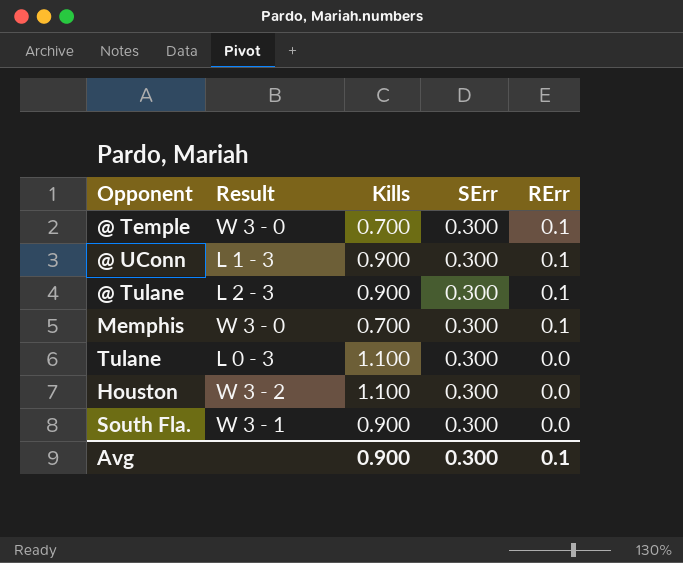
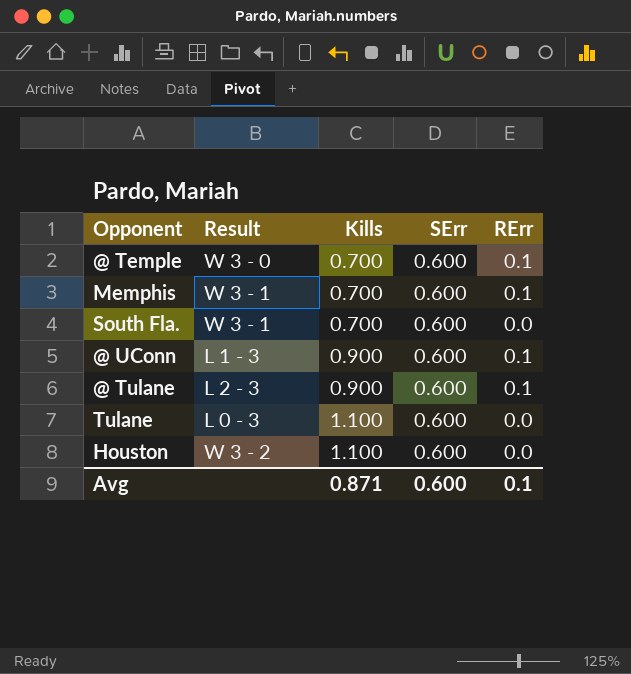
row order: RErr descending -> Kills ascending
@ Temple | SErr: 0.300 -> 0.600
Memphis | Result: W 3 - 0 -> W 3 - 1
Memphis | SErr: 0.300 -> 0.600
South Fla. | Kills: 0.900 -> 0.700
South Fla. | SErr: 0.300 -> 0.600
@ UConn | SErr: 0.300 -> 0.600
@ Tulane | SErr: 0.300 -> 0.600
Tulane | SErr: 0.300 -> 0.600
Houston | SErr: 0.300 -> 0.600
Avg | Kills: 0.900 -> 0.871
Avg | SErr: 0.300 -> 0.600

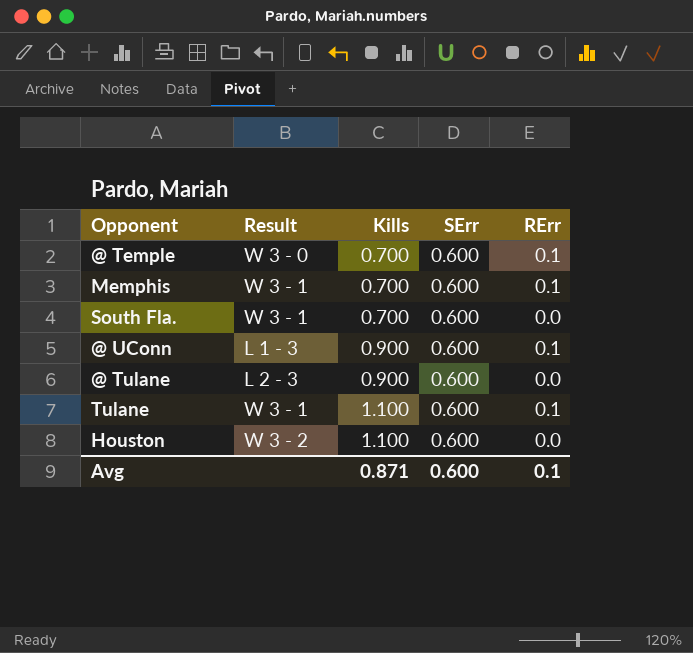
@ Tulane | RErr: 0.1 -> 0.0
Tulane | Result: L 0 - 3 -> W 3 - 1
Tulane | RErr: 0.0 -> 0.1

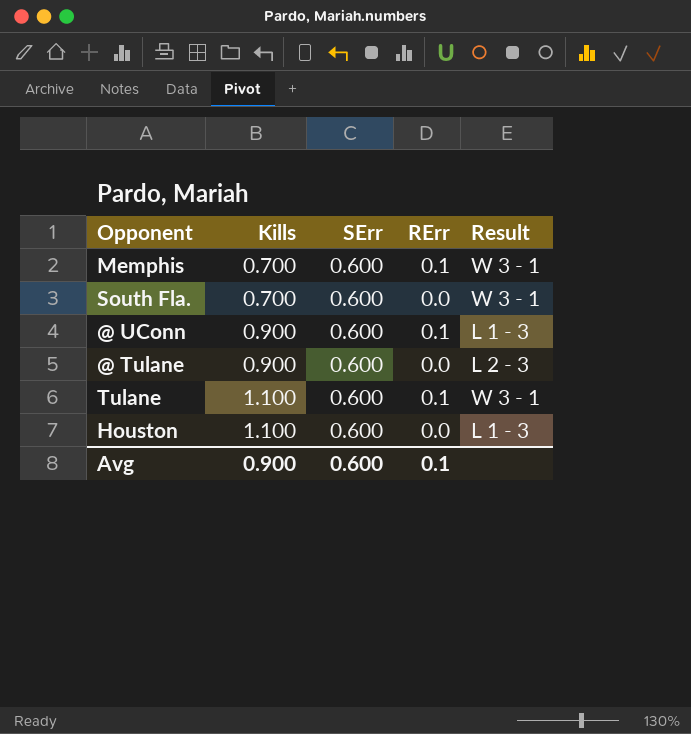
column Result | position: 2 -> 5
row @ Temple: W 3 - 0 | 0.700 | 0.600 | 0.1 -> none
Houston | Result: W 3 - 2 -> L 1 - 3
Avg | Kills: 0.871 -> 0.900

